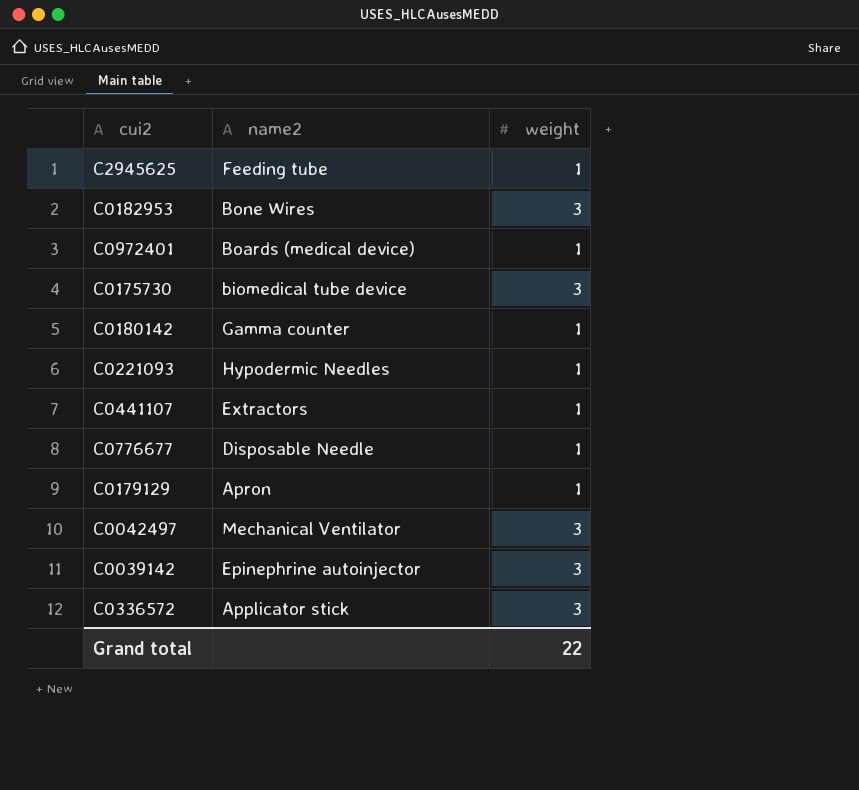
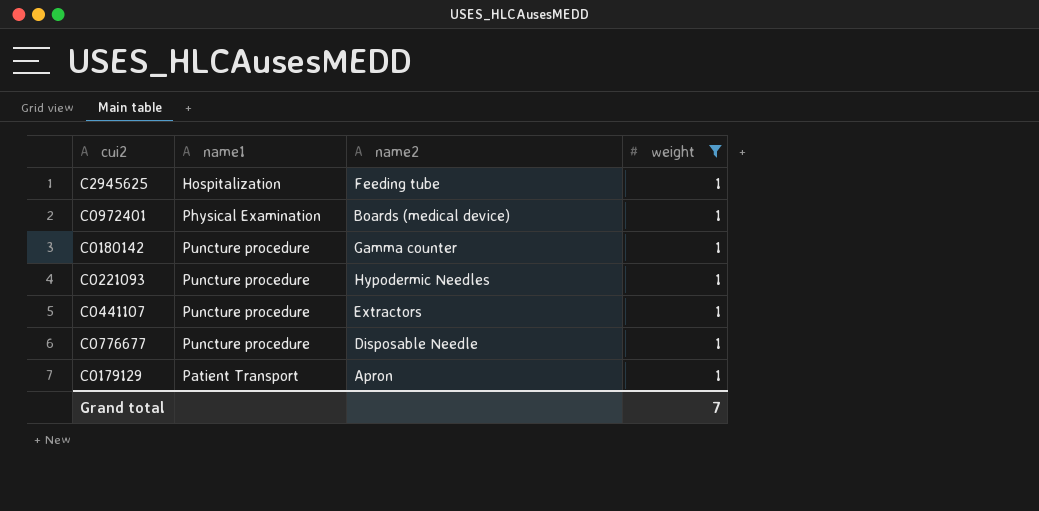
filter: none -> weight = 1
column name1 | position: none -> 2
Grand total | weight: 22 -> 7

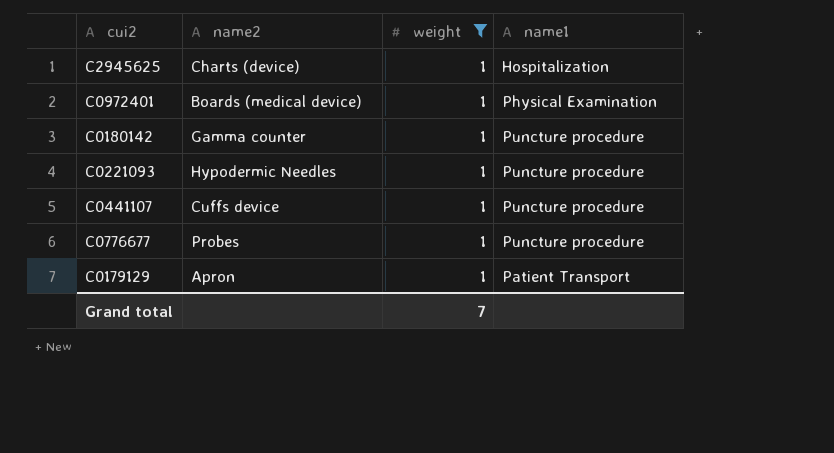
column name1 | position: 2 -> 4
C2945625 | name2: Feeding tube -> Charts (device)
C0441107 | name2: Extractors -> Cuffs device
C0776677 | name2: Disposable Needle -> Probes

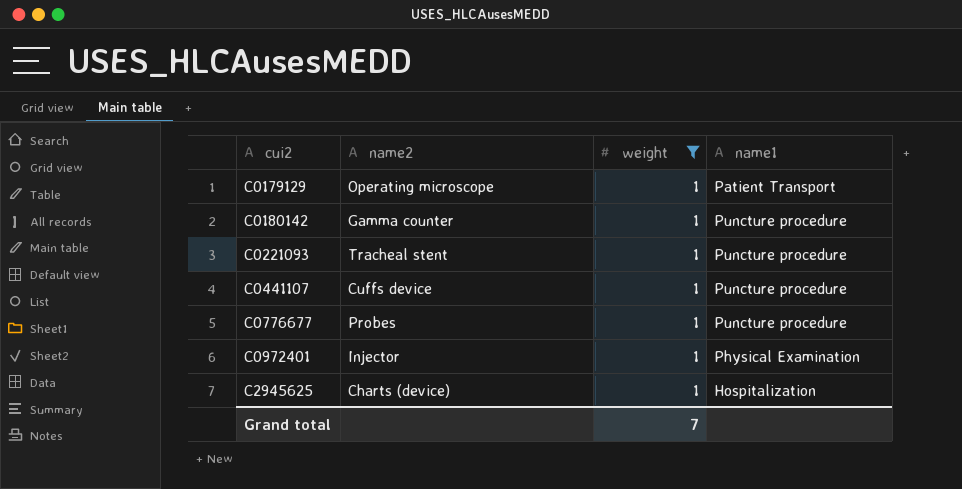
row order: none -> cui2 ascending
C0179129 | name2: Apron -> Operating microscope
C0221093 | name2: Hypodermic Needles -> Tracheal stent
C0972401 | name2: Boards (medical device) -> Injector

